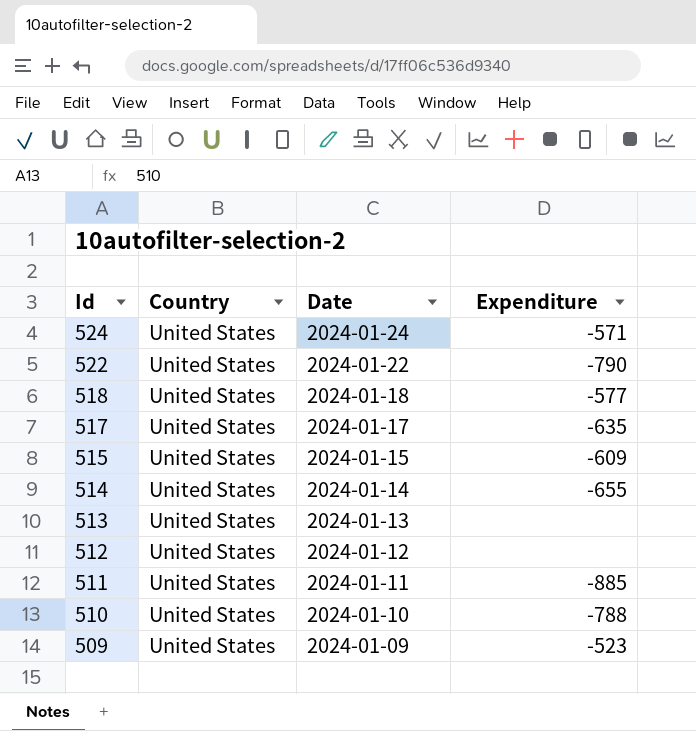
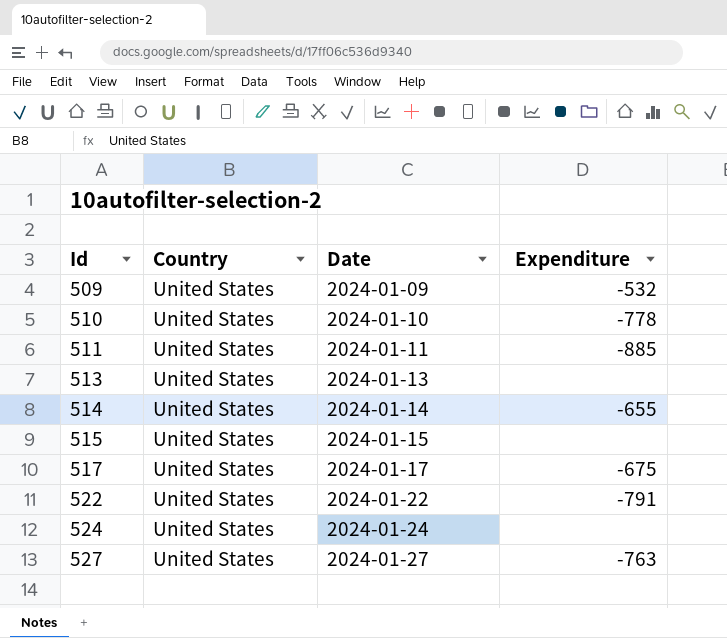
row order: Id descending -> Id ascending
row 518: United States | 2024-01-18 | -577 -> none
row 512: United States | 2024-01-12 | none -> none
509 | Expenditure: -523 -> -532
510 | Expenditure: -788 -> -778
515 | Expenditure: -609 -> none
517 | Expenditure: -635 -> -675
522 | Expenditure: -790 -> -791
524 | Expenditure: -571 -> none
row 527: none -> United States | 2024-01-27 | -763

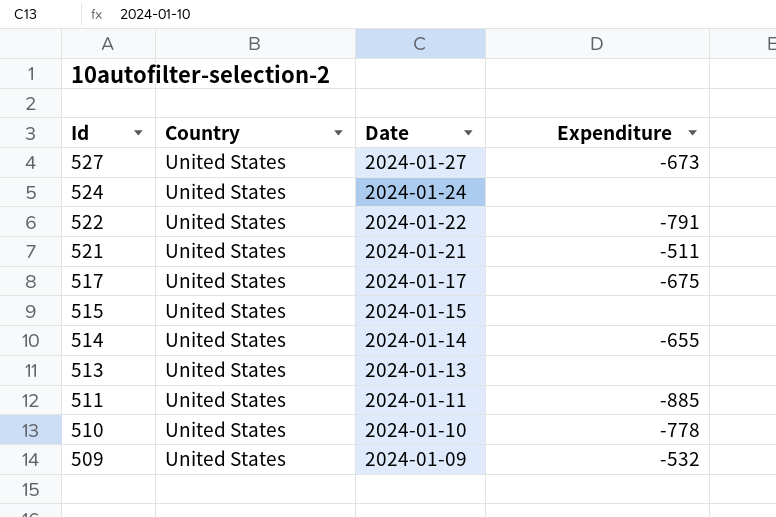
row order: Id ascending -> Id descending
527 | Expenditure: -763 -> -673
row 521: none -> United States | 2024-01-21 | -511

